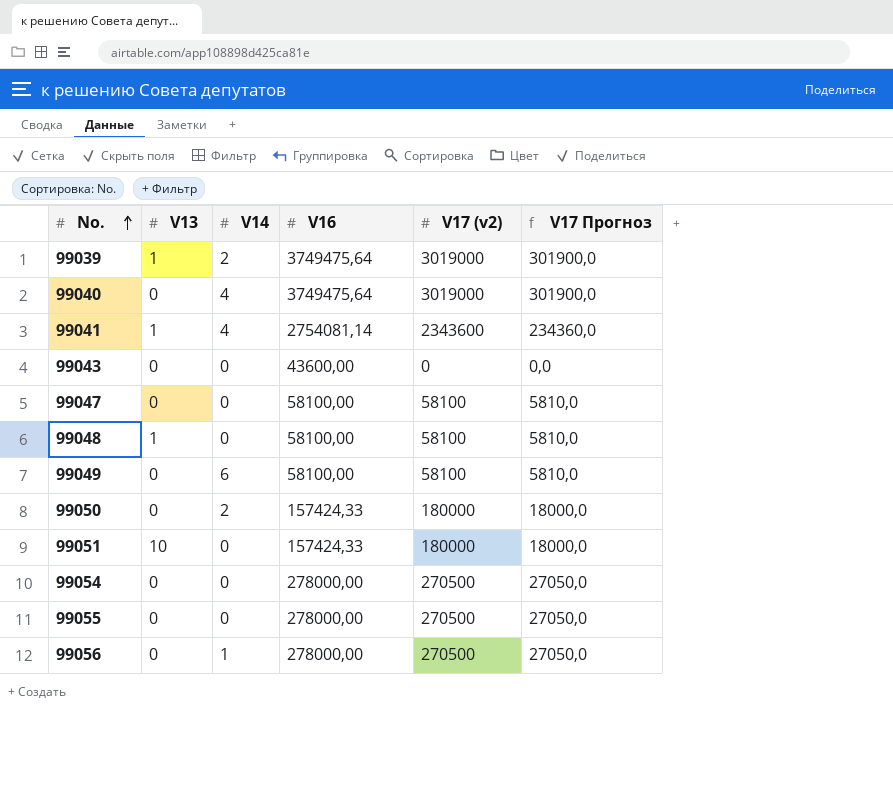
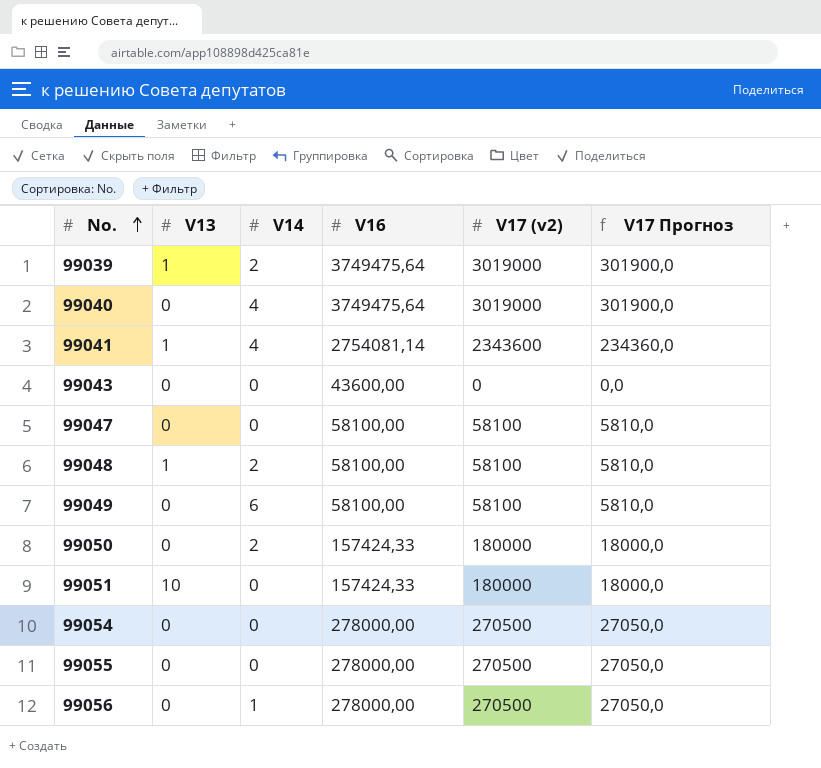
99048 | V14: 0 -> 2

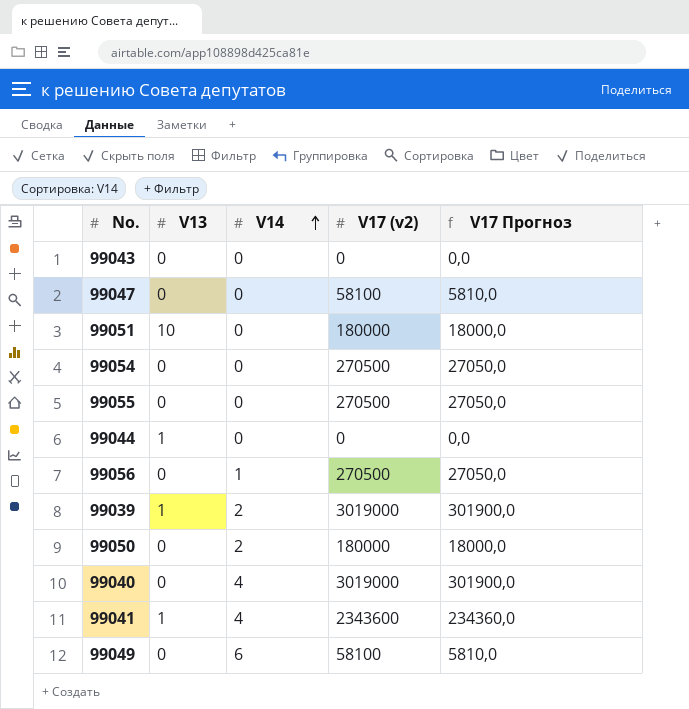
row order: No. ascending -> V14 ascending
column V16 | position: 4 -> none
row 99048: 1 | 2 | 58100,00 | 58100 | 5810,0 -> none
row 99044: none -> 1 | 0 | 0 | 0,0

